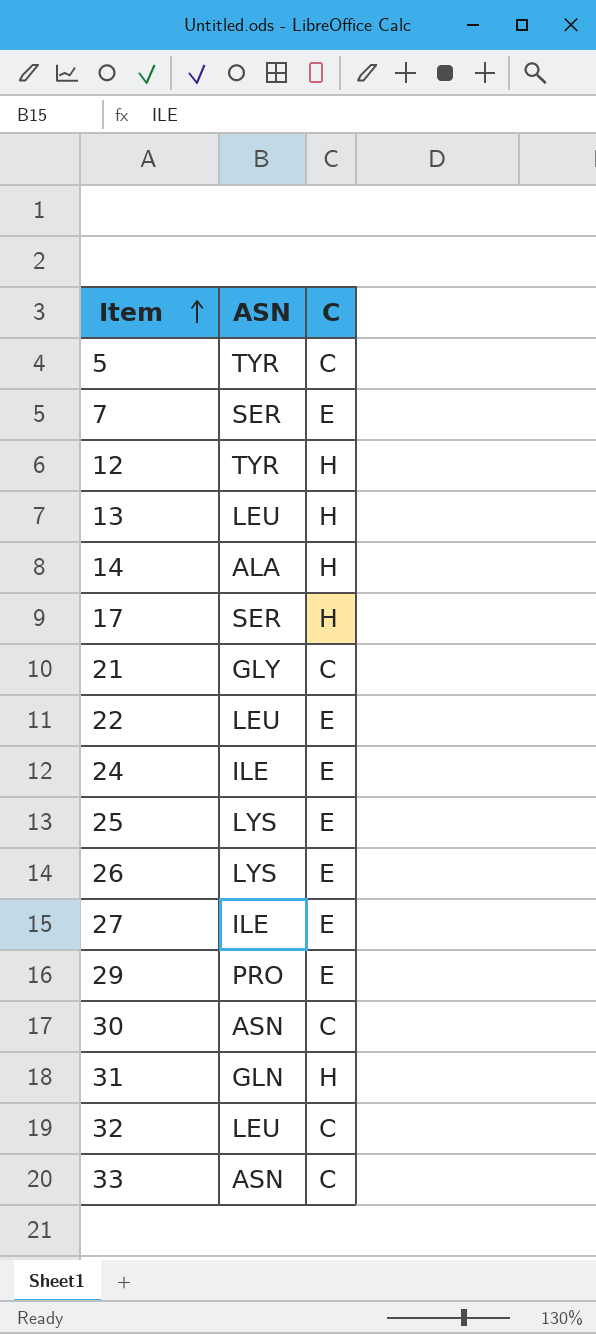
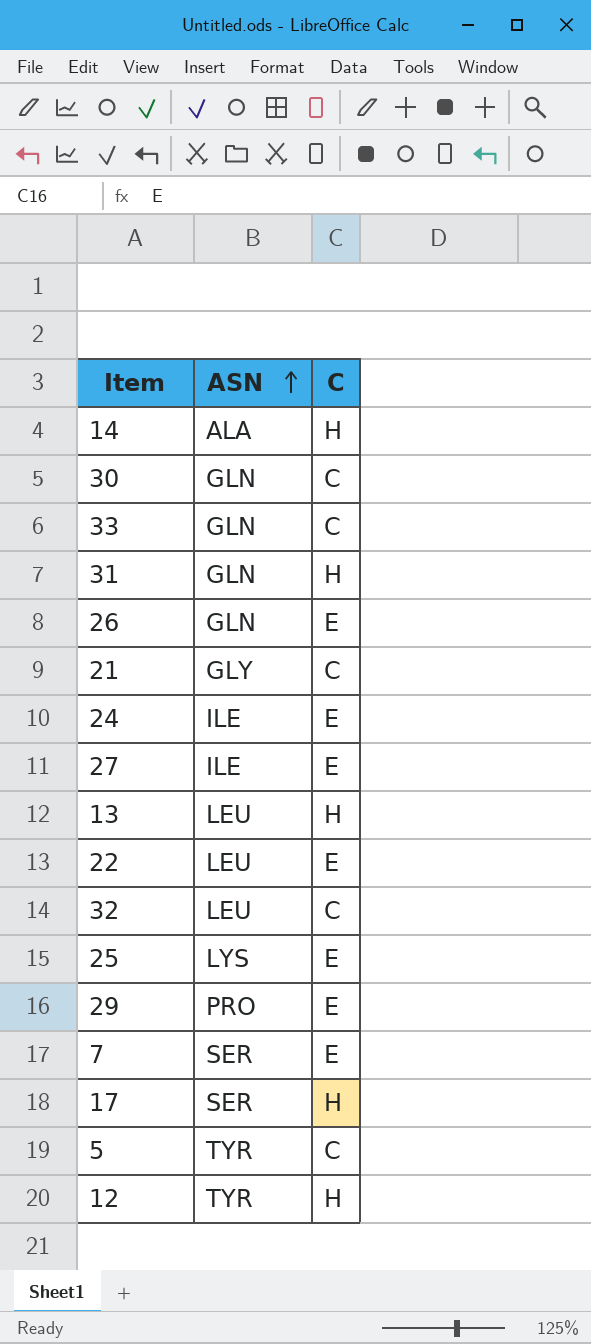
row order: Item ascending -> ASN ascending
30 | ASN: ASN -> GLN
33 | ASN: ASN -> GLN
26 | ASN: LYS -> GLN

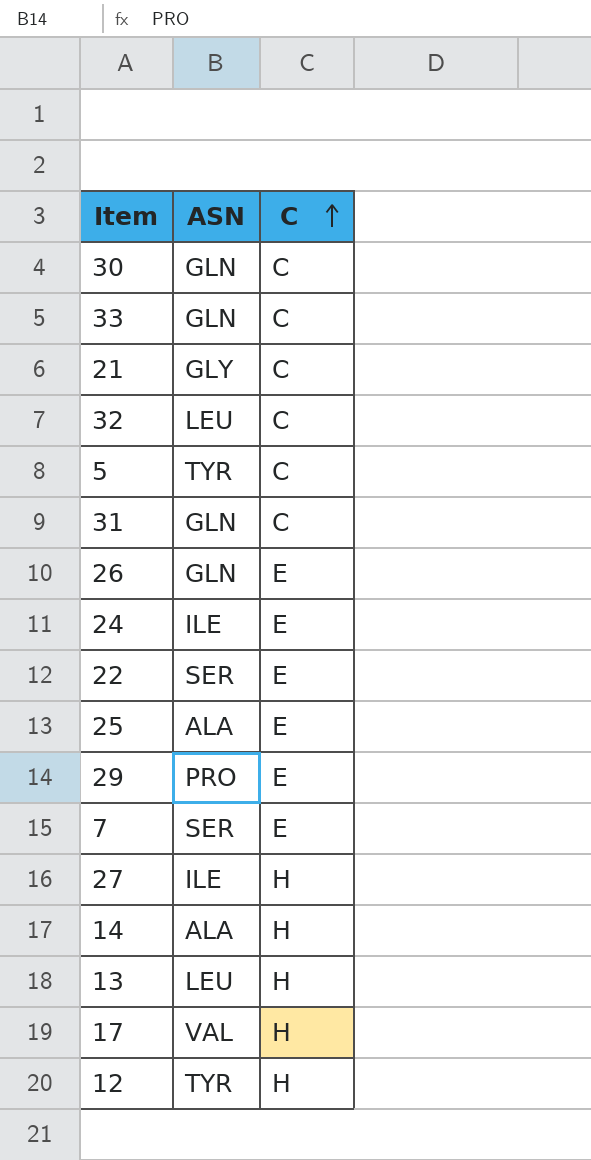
row order: ASN ascending -> C ascending
31 | C: H -> C
22 | ASN: LEU -> SER
25 | ASN: LYS -> ALA
27 | C: E -> H
17 | ASN: SER -> VAL

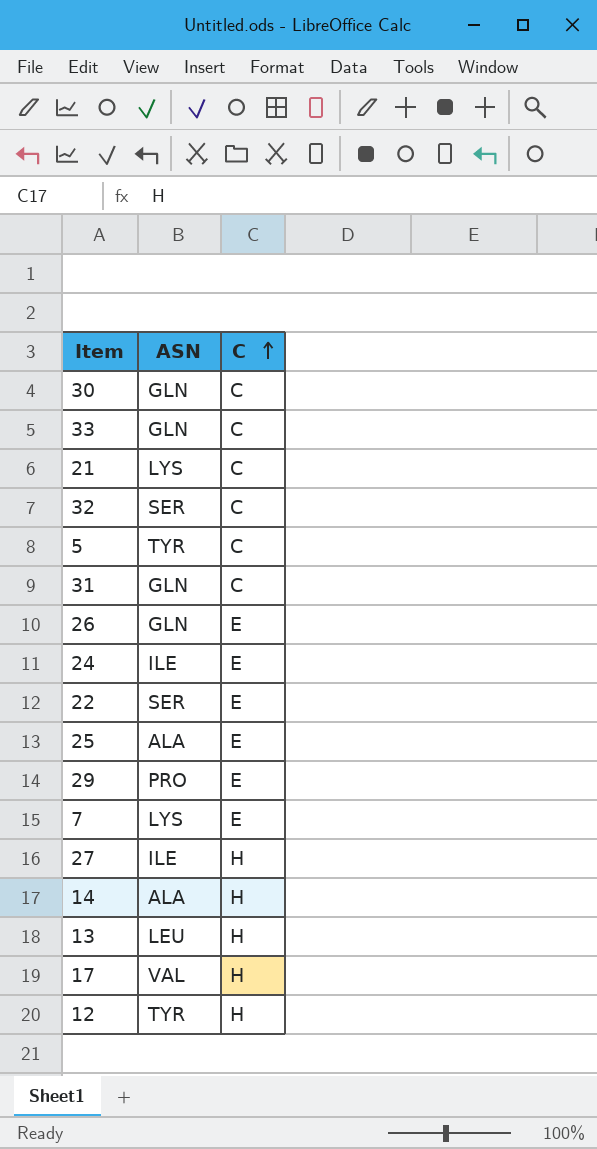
21 | ASN: GLY -> LYS
32 | ASN: LEU -> SER
7 | ASN: SER -> LYS

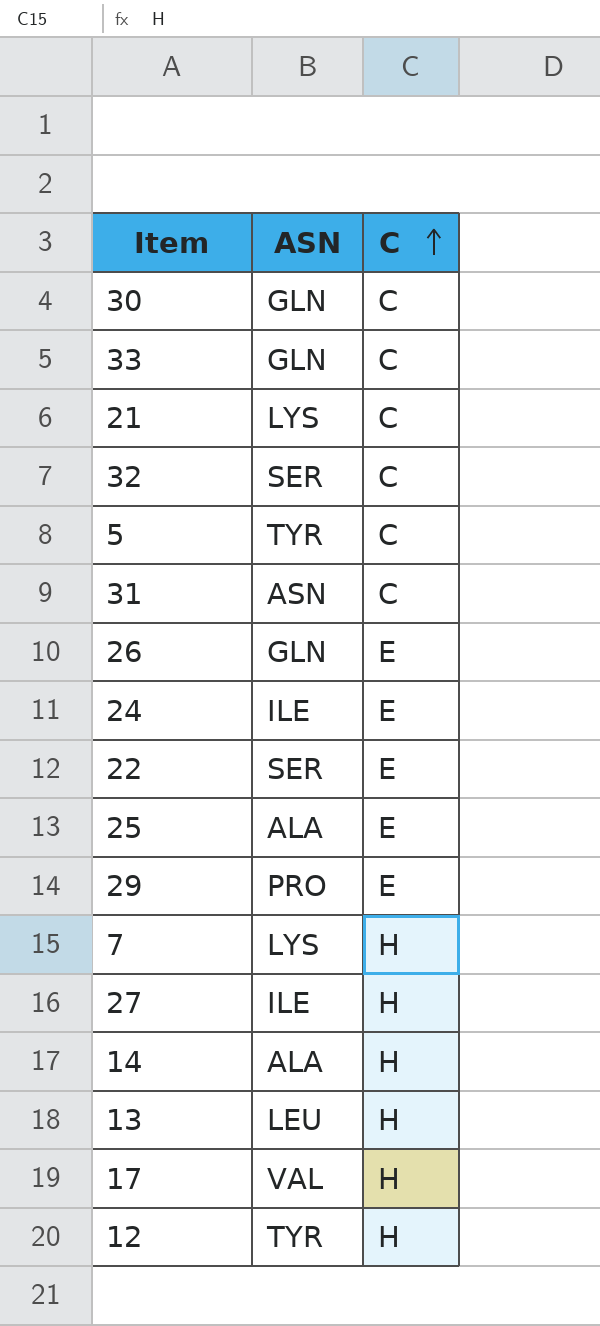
31 | ASN: GLN -> ASN
7 | C: E -> H

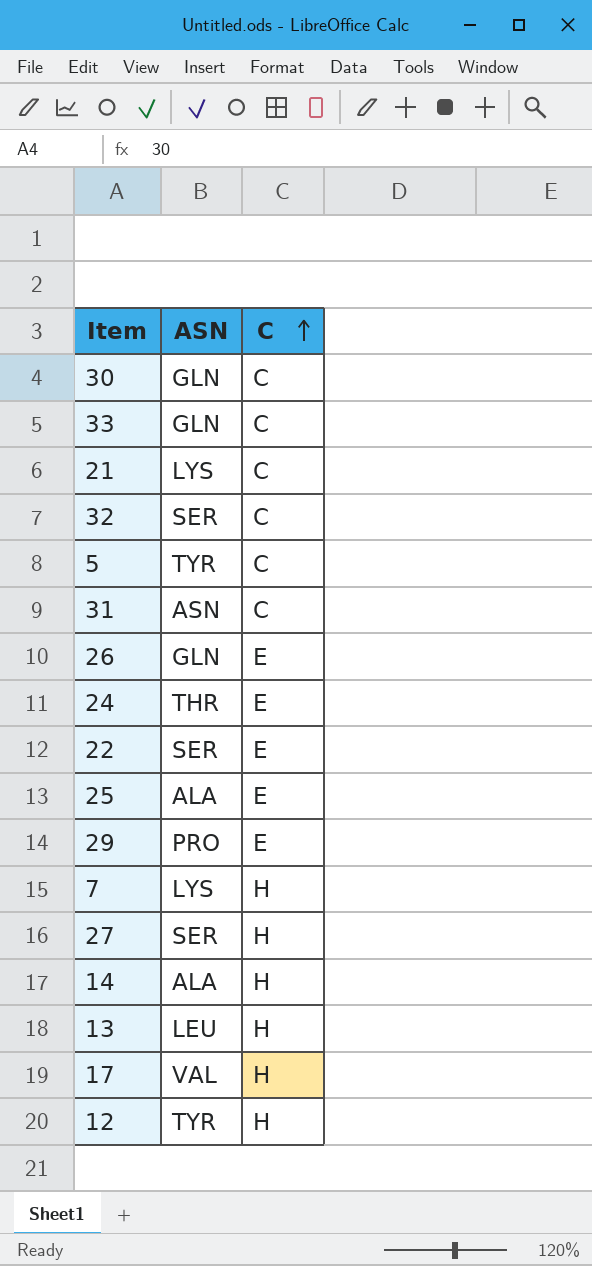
24 | ASN: ILE -> THR
27 | ASN: ILE -> SER

